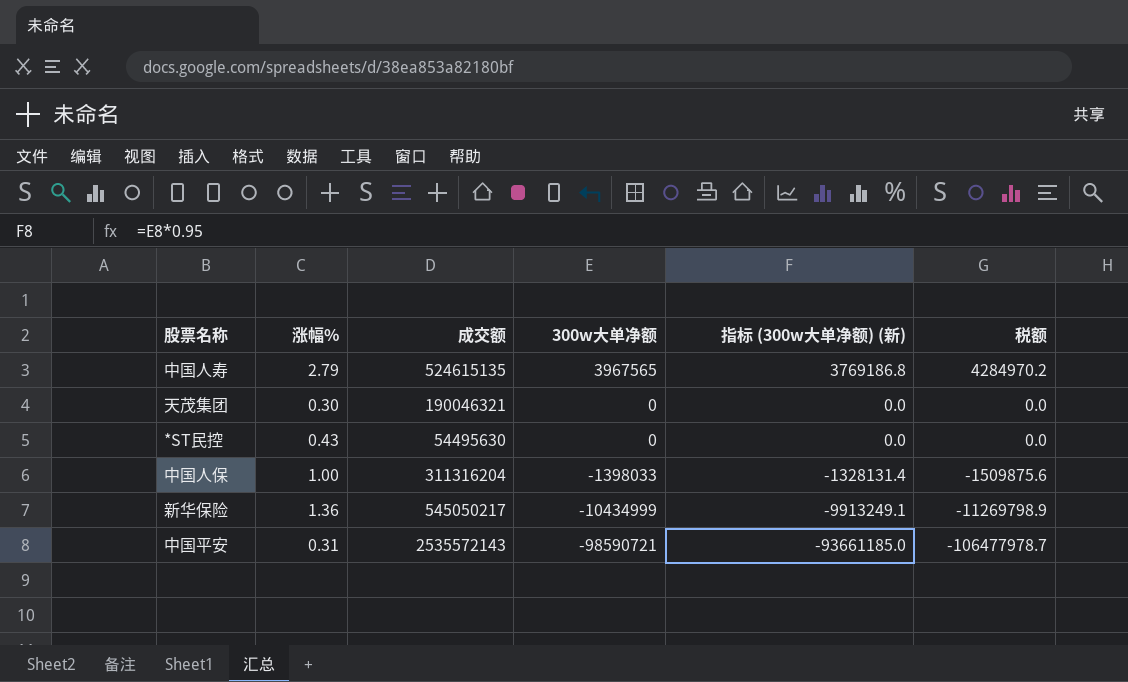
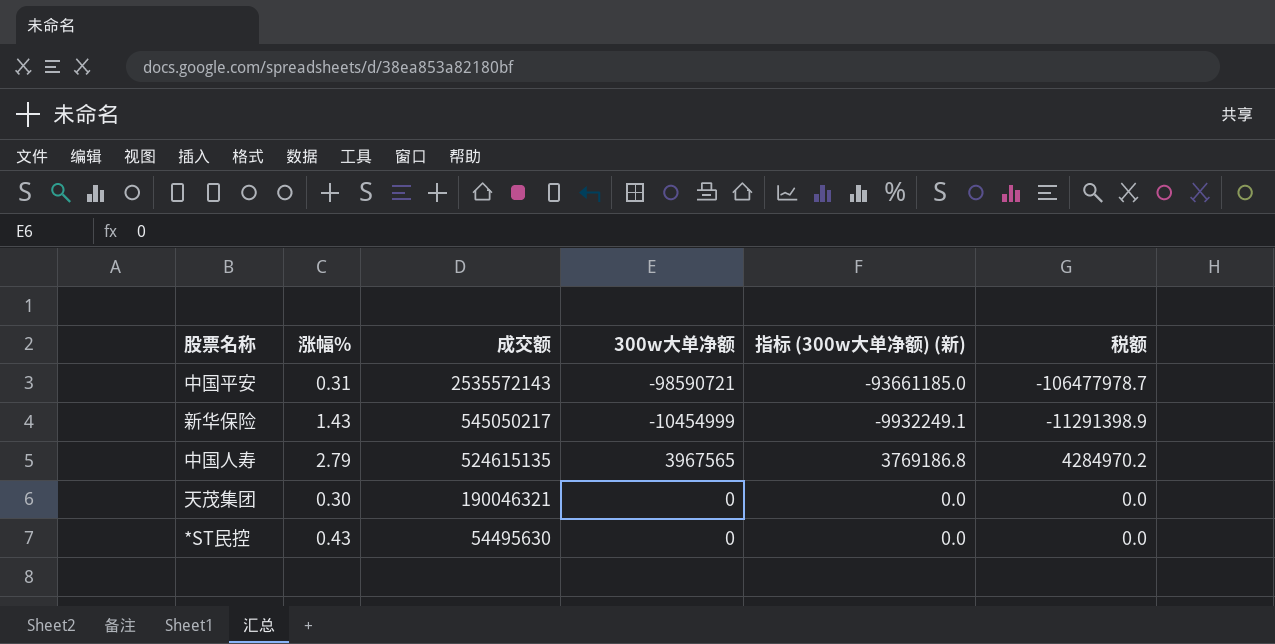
row order: 300w大单净额 descending -> 成交额 descending
row 中国人保: 1.00 | 311316204 | -1398033 | -1328131.4 | -1509875.6 -> none
新华保险 | 涨幅%: 1.36 -> 1.43
新华保险 | 300w大单净额: -10434999 -> -10454999
新华保险 | 指标 (300w大单净额) (新): -9913249.1 -> -9932249.1
新华保险 | 税额: -11269798.9 -> -11291398.9

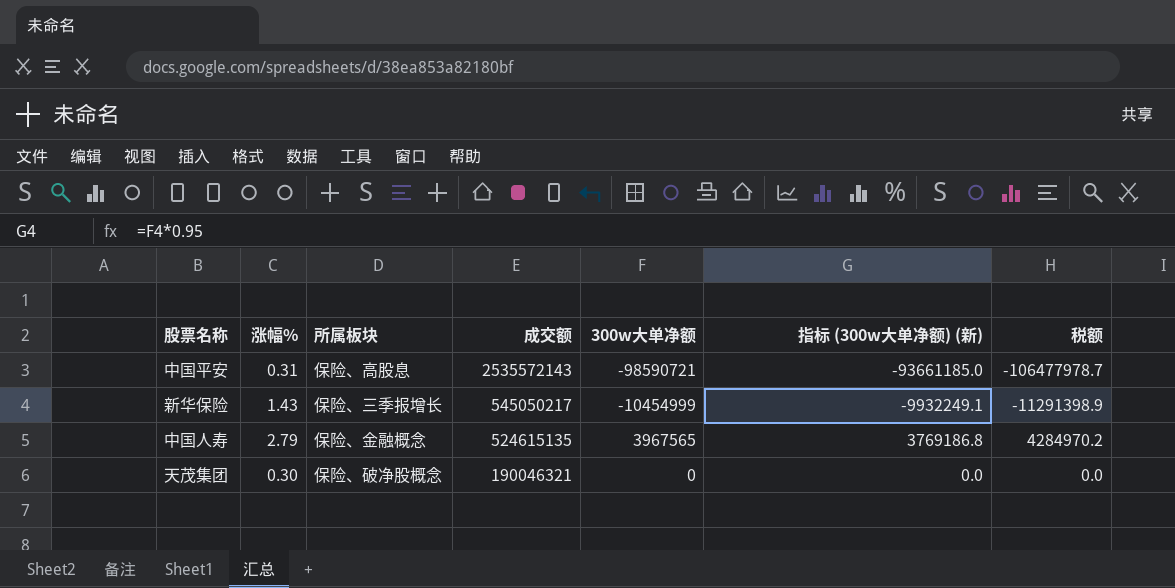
column 所属板块 | position: none -> 3
row *ST民控: 0.43 | 54495630 | 0 | 0.0 | 0.0 -> none

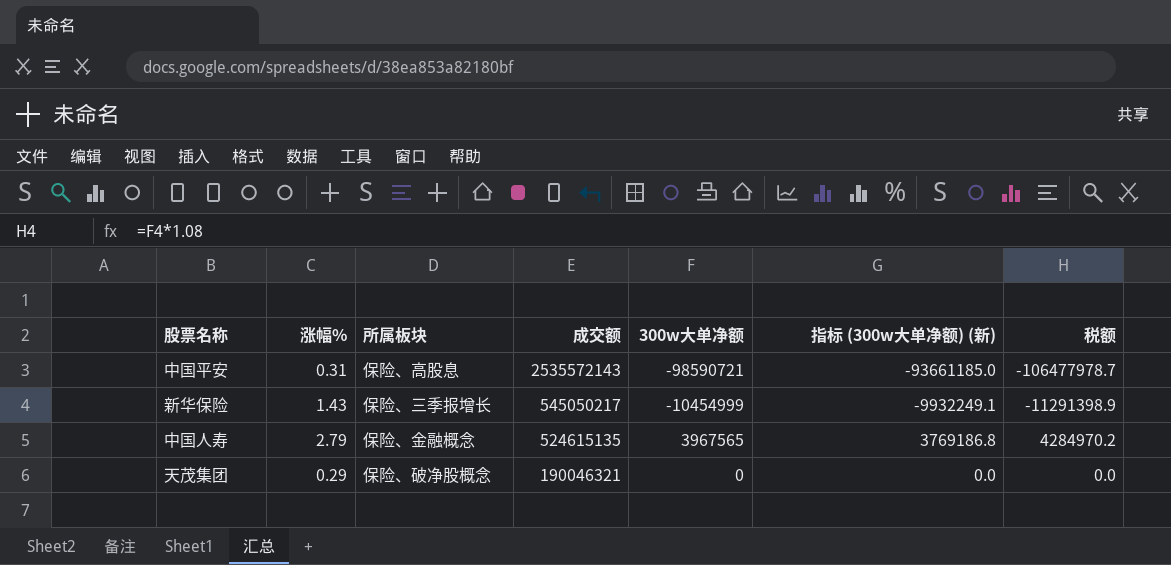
天茂集团 | 涨幅%: 0.30 -> 0.29

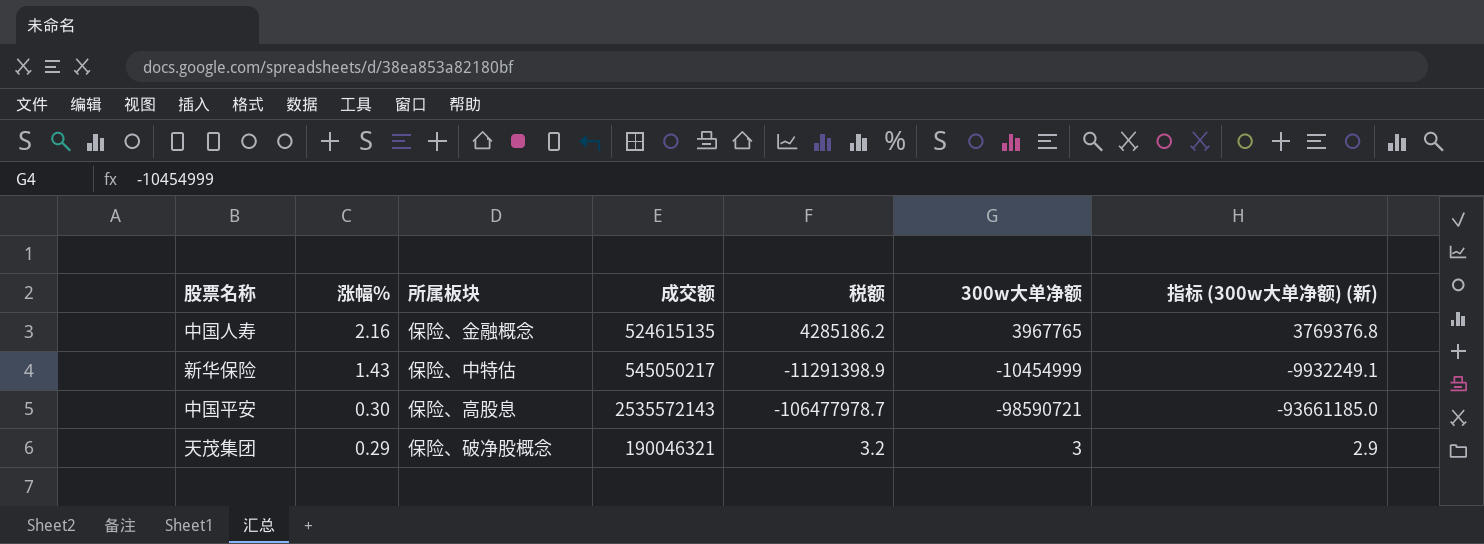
row order: 成交额 descending -> 涨幅% descending
column 税额 | position: 7 -> 5
中国人寿 | 涨幅%: 2.79 -> 2.16
中国人寿 | 税额: 4284970.2 -> 4285186.2
中国人寿 | 300w大单净额: 3967565 -> 3967765
中国人寿 | 指标 (300w大单净额) (新): 3769186.8 -> 3769376.8
新华保险 | 所属板块: 保险、三季报增长 -> 保险、中特估
中国平安 | 涨幅%: 0.31 -> 0.30
天茂集团 | 税额: 0.0 -> 3.2
天茂集团 | 300w大单净额: 0 -> 3
天茂集团 | 指标 (300w大单净额) (新): 0.0 -> 2.9

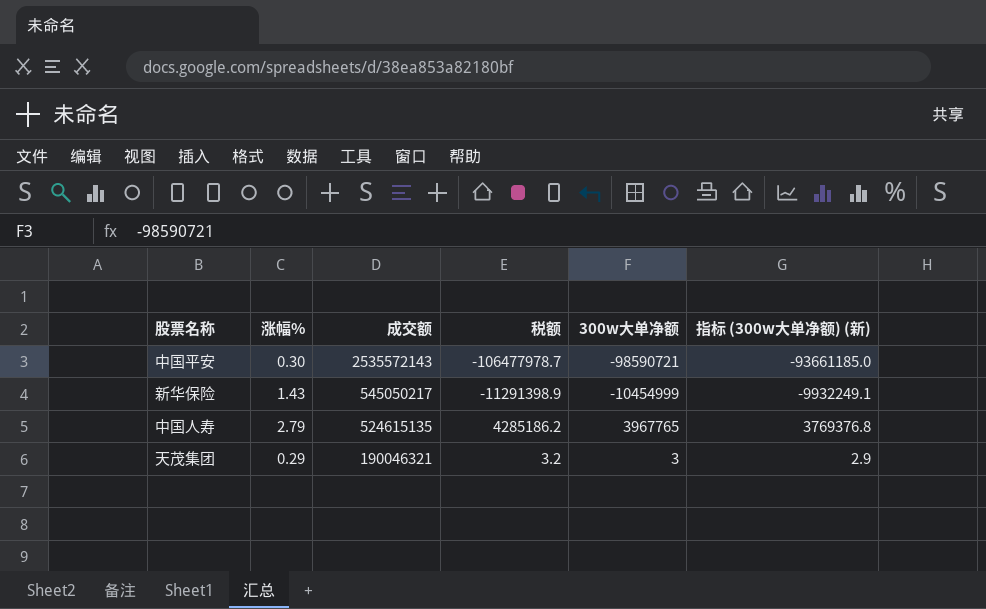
row order: 涨幅% descending -> 成交额 descending
column 所属板块 | position: 3 -> none
中国人寿 | 涨幅%: 2.16 -> 2.79

